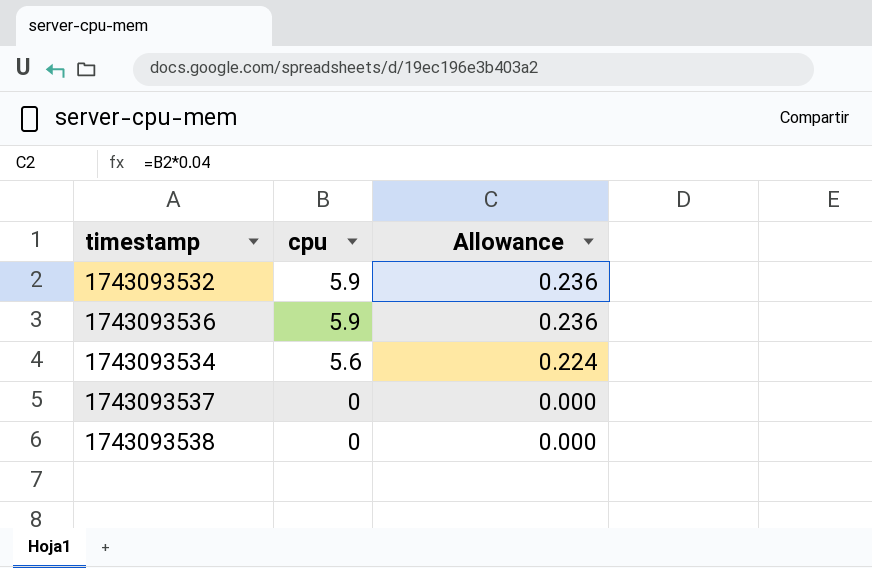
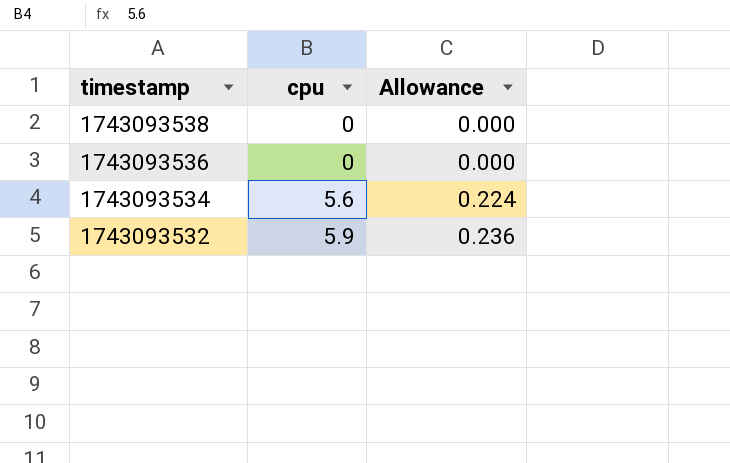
row order: cpu descending -> timestamp descending
row 1743093537: 0 | 0.000 -> none
1743093536 | cpu: 5.9 -> 0
1743093536 | Allowance: 0.236 -> 0.000

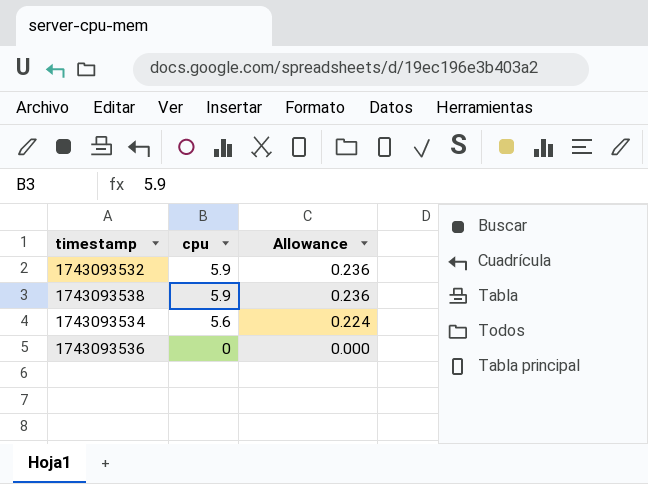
row order: timestamp descending -> cpu descending
1743093538 | cpu: 0 -> 5.9
1743093538 | Allowance: 0.000 -> 0.236

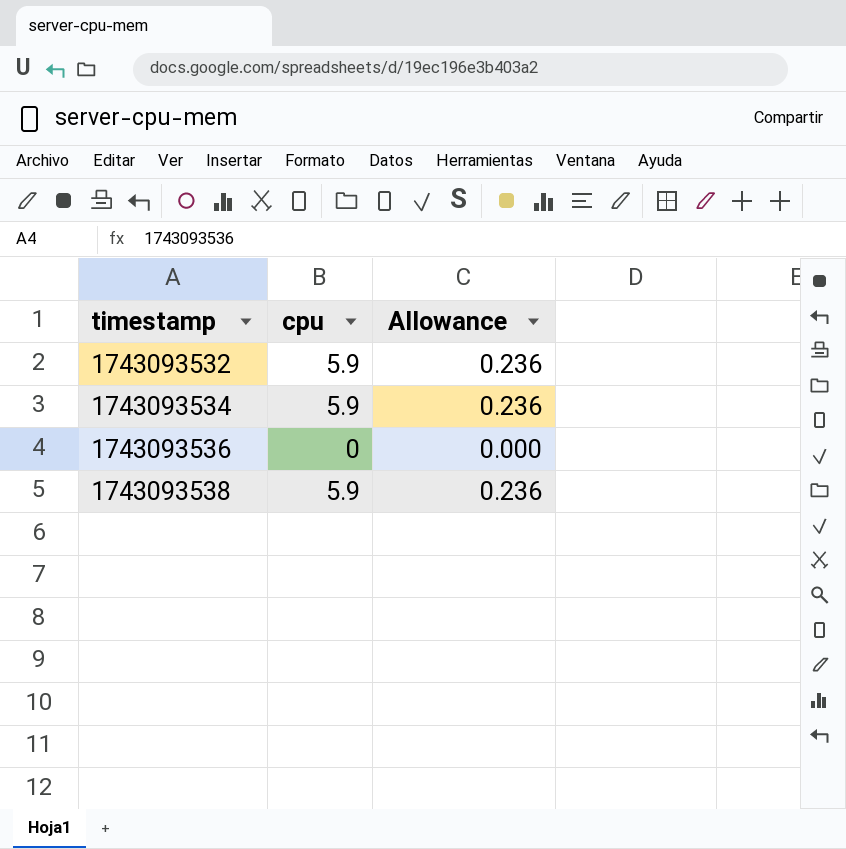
row order: cpu descending -> timestamp ascending
1743093534 | cpu: 5.6 -> 5.9
1743093534 | Allowance: 0.224 -> 0.236

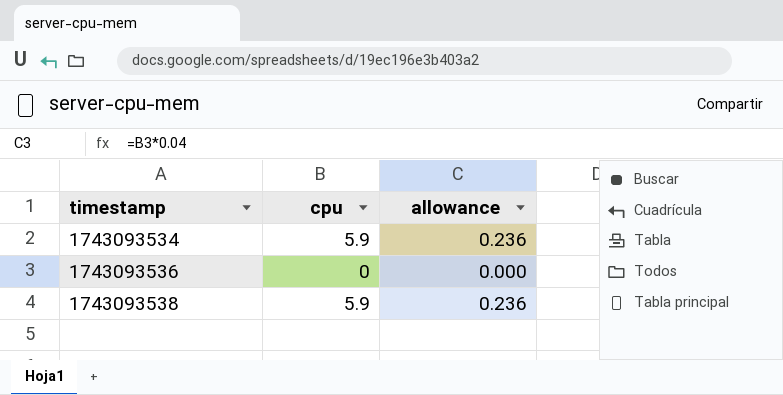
column name: Allowance -> allowance
row 1743093532: 5.9 | 0.236 -> none

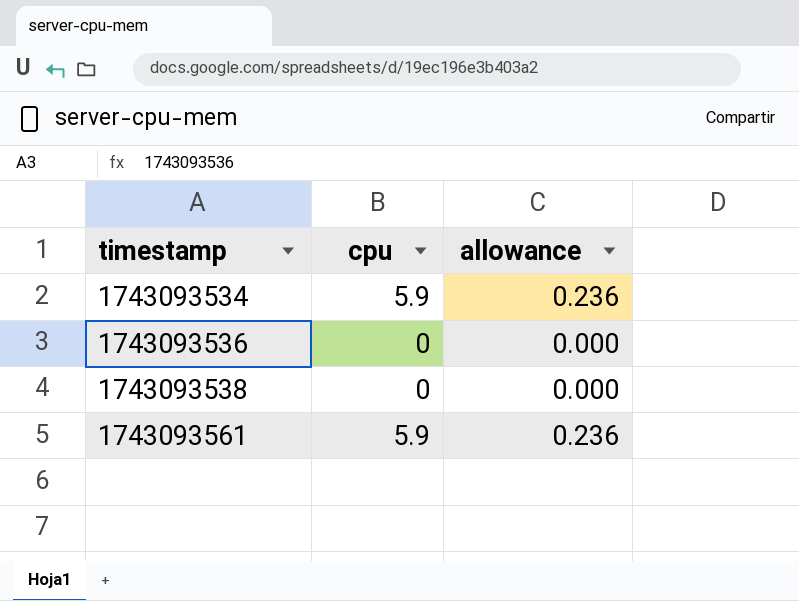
1743093538 | cpu: 5.9 -> 0
1743093538 | allowance: 0.236 -> 0.000
row 1743093561: none -> 5.9 | 0.236

